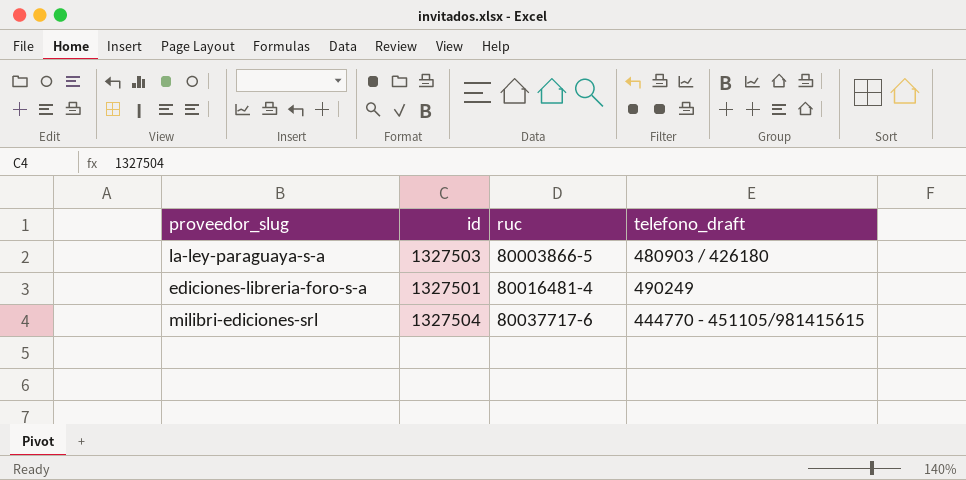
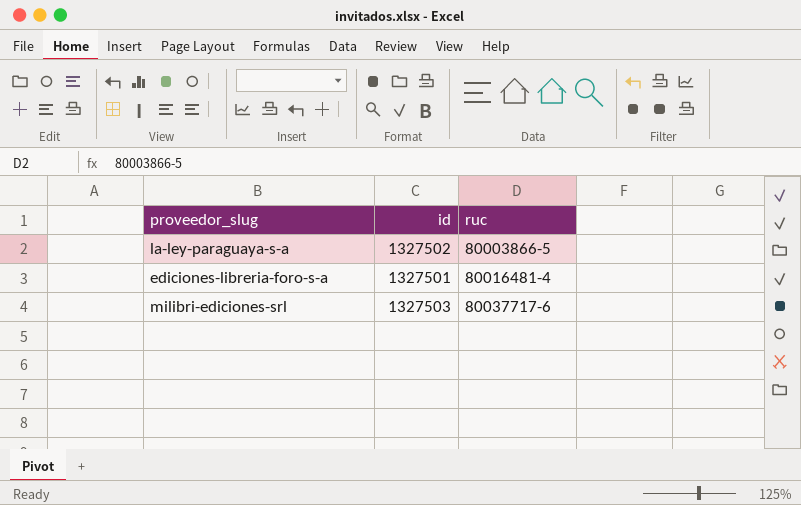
column telefono_draft | position: 4 -> none
la-ley-paraguaya-s-a | id: 1327503 -> 1327502
milibri-ediciones-srl | id: 1327504 -> 1327503

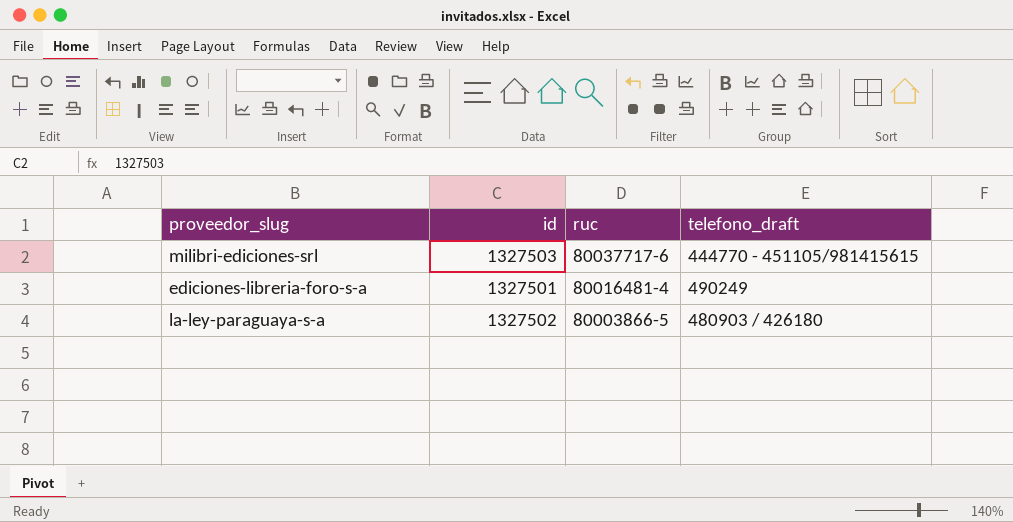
row order: ruc ascending -> ruc descending
column telefono_draft | position: none -> 4

